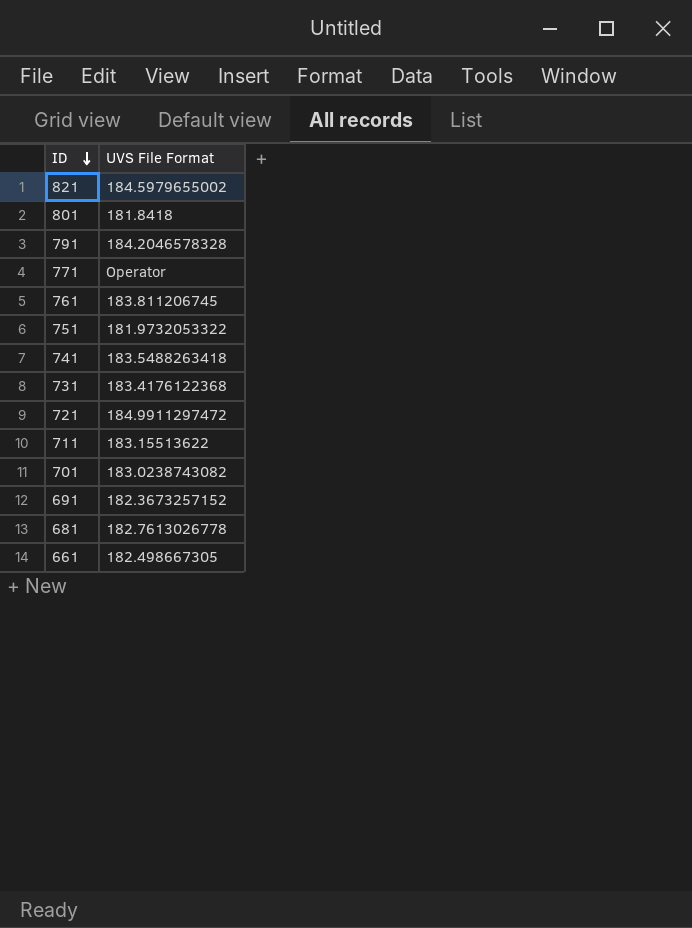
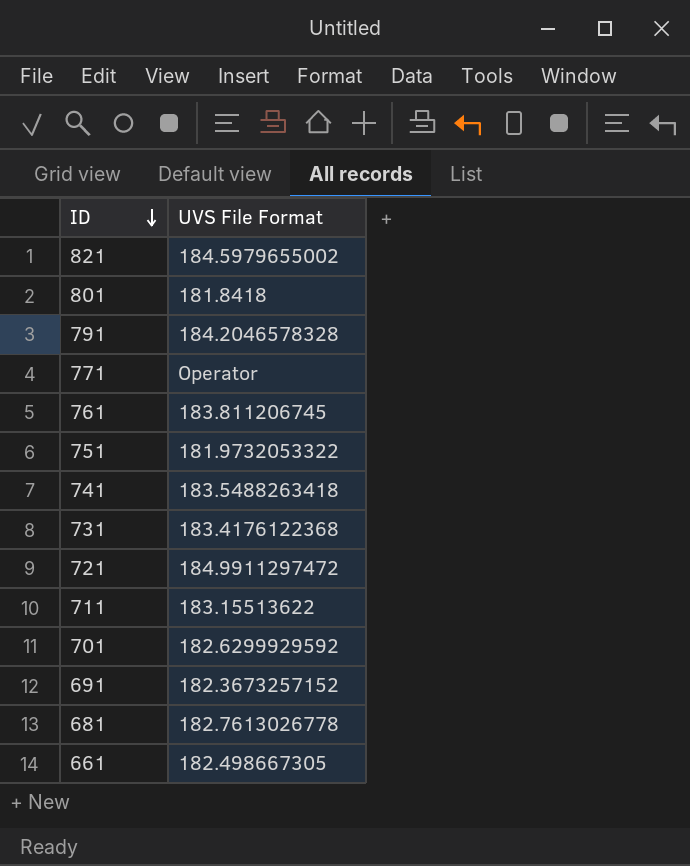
701 | UVS File Format: 183.0238743082 -> 182.6299929592

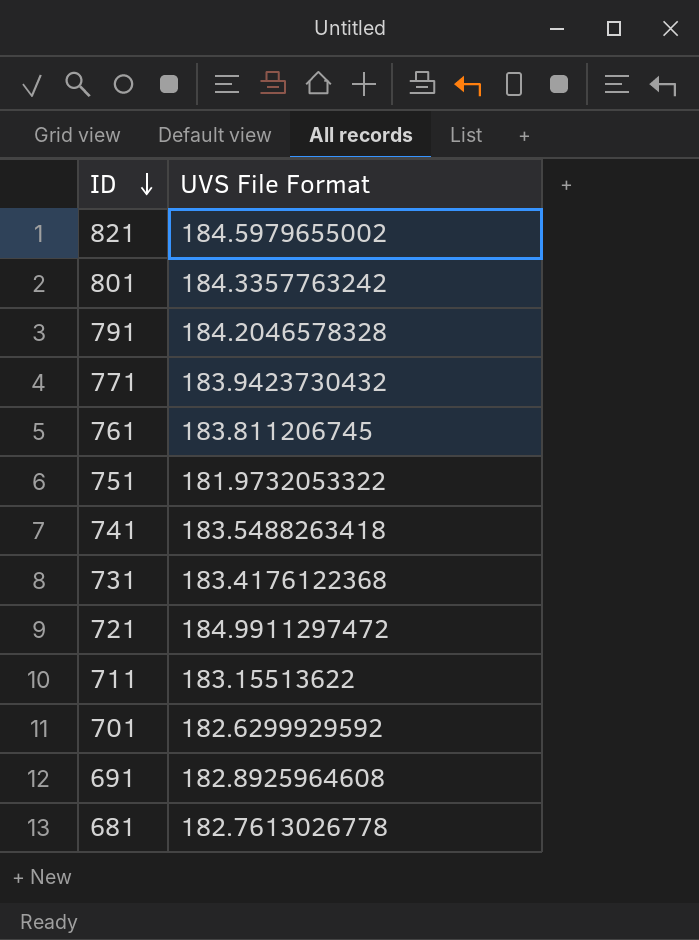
row 661: 182.498667305 -> none
801 | UVS File Format: 181.8418 -> 184.3357763242
771 | UVS File Format: Operator -> 183.9423730432
691 | UVS File Format: 182.3673257152 -> 182.8925964608

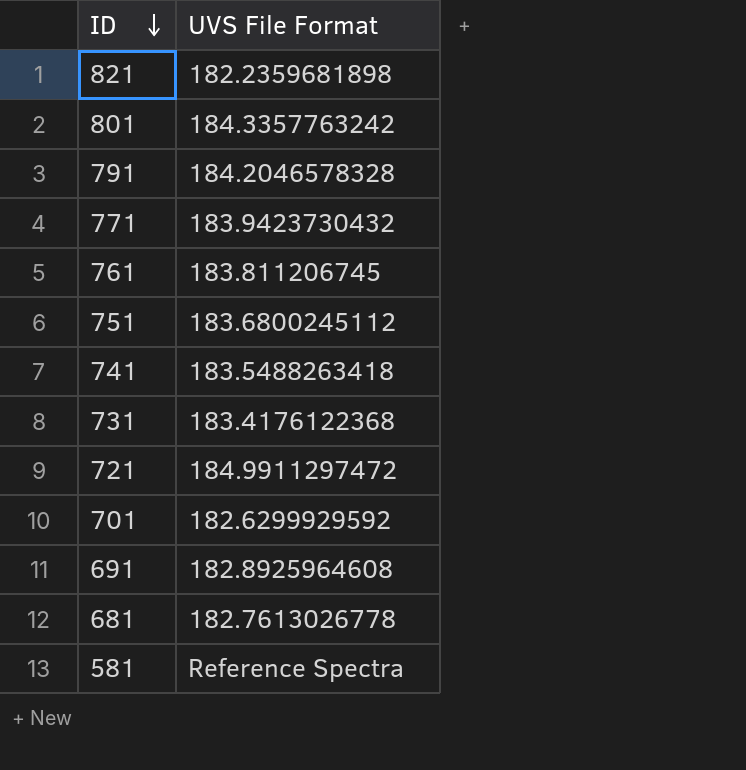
row 711: 183.15513622 -> none
821 | UVS File Format: 184.5979655002 -> 182.2359681898
751 | UVS File Format: 181.9732053322 -> 183.6800245112
row 581: none -> Reference Spectra

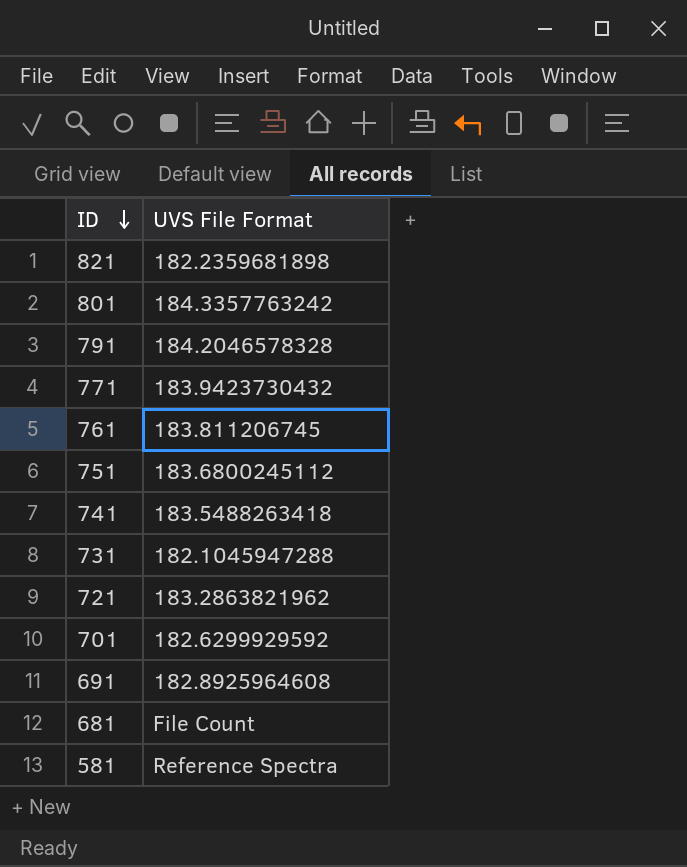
731 | UVS File Format: 183.4176122368 -> 182.1045947288
721 | UVS File Format: 184.9911297472 -> 183.2863821962
681 | UVS File Format: 182.7613026778 -> File Count

